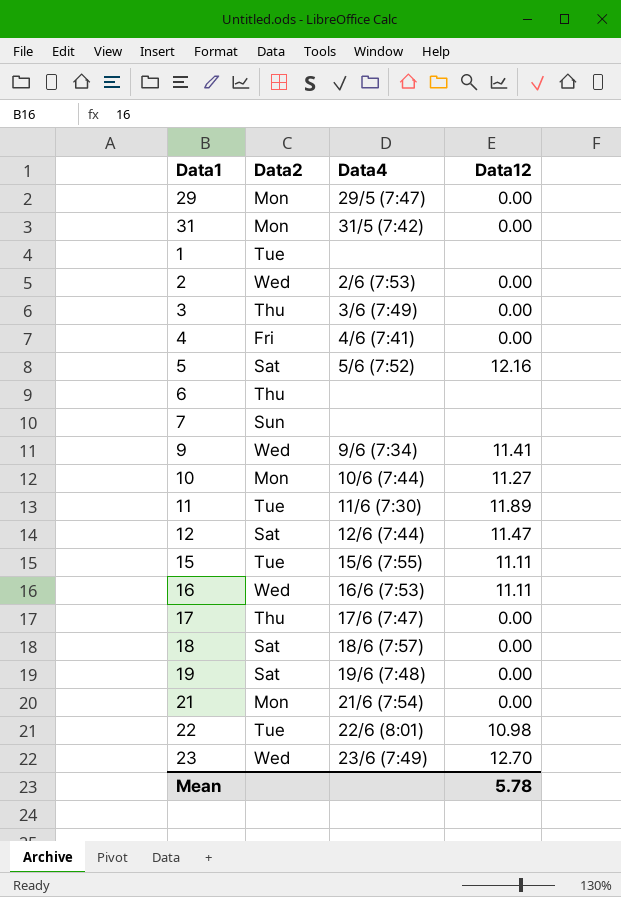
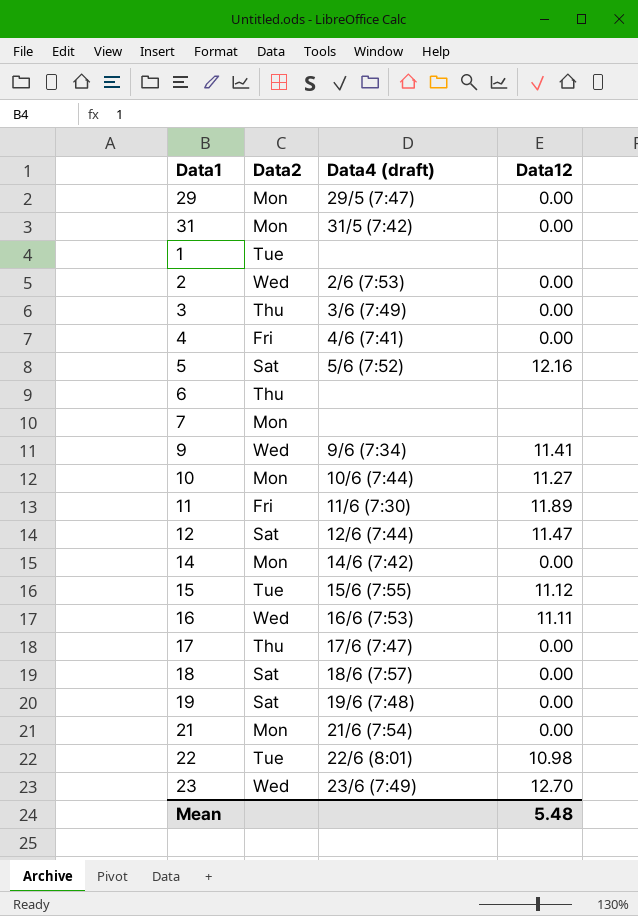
column name: Data4 -> Data4 (draft)
7 | Data2: Sun -> Mon
11 | Data2: Tue -> Fri
row 14: none -> Mon | 14/6 (7:42) | 0.00
15 | Data12: 11.11 -> 11.12
Mean | Data12: 5.78 -> 5.48

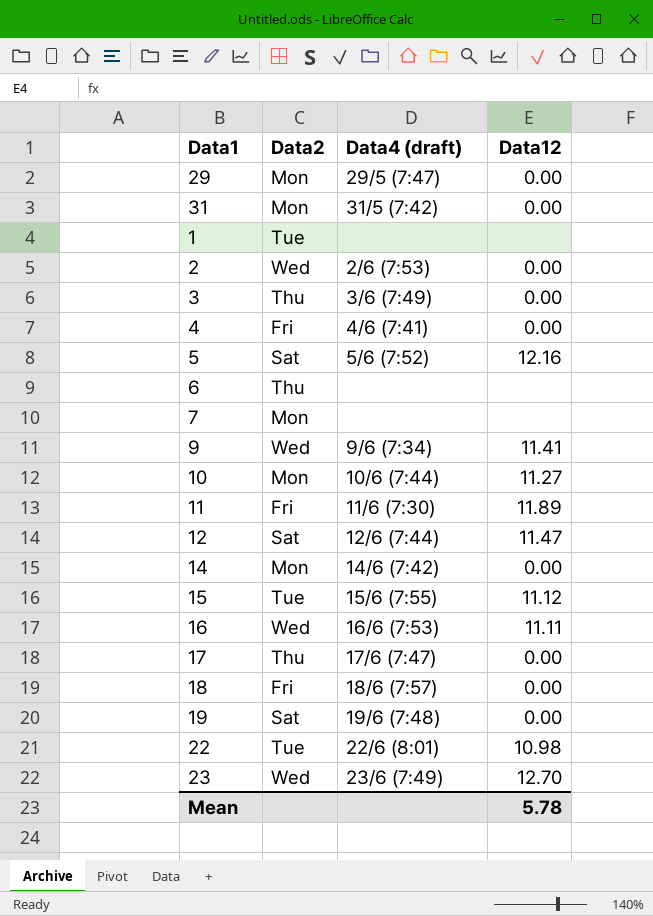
row 21: Mon | 21/6 (7:54) | 0.00 -> none
18 | Data2: Sat -> Fri
Mean | Data12: 5.48 -> 5.78

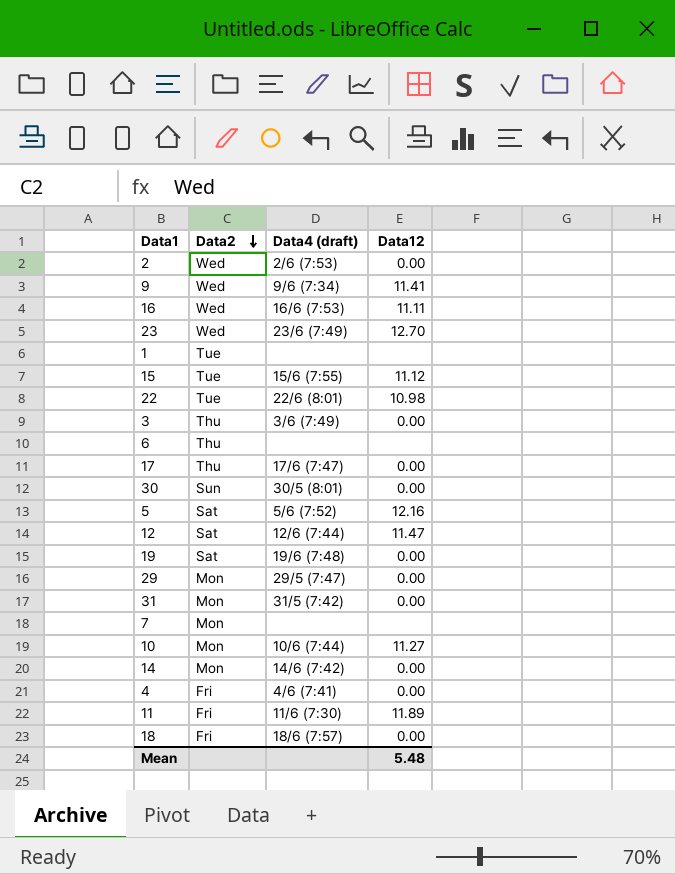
row order: none -> Data2 descending
row 30: none -> Sun | 30/5 (8:01) | 0.00
Mean | Data12: 5.78 -> 5.48

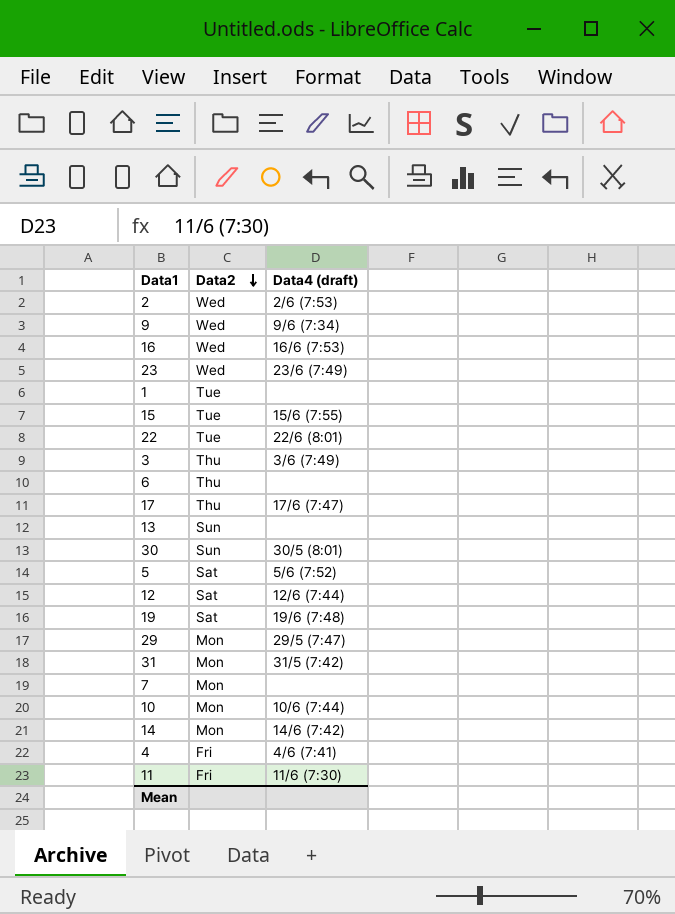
column Data12 | position: 4 -> none
row 18: Fri | 18/6 (7:57) | 0.00 -> none
row 13: none -> Sun | none

